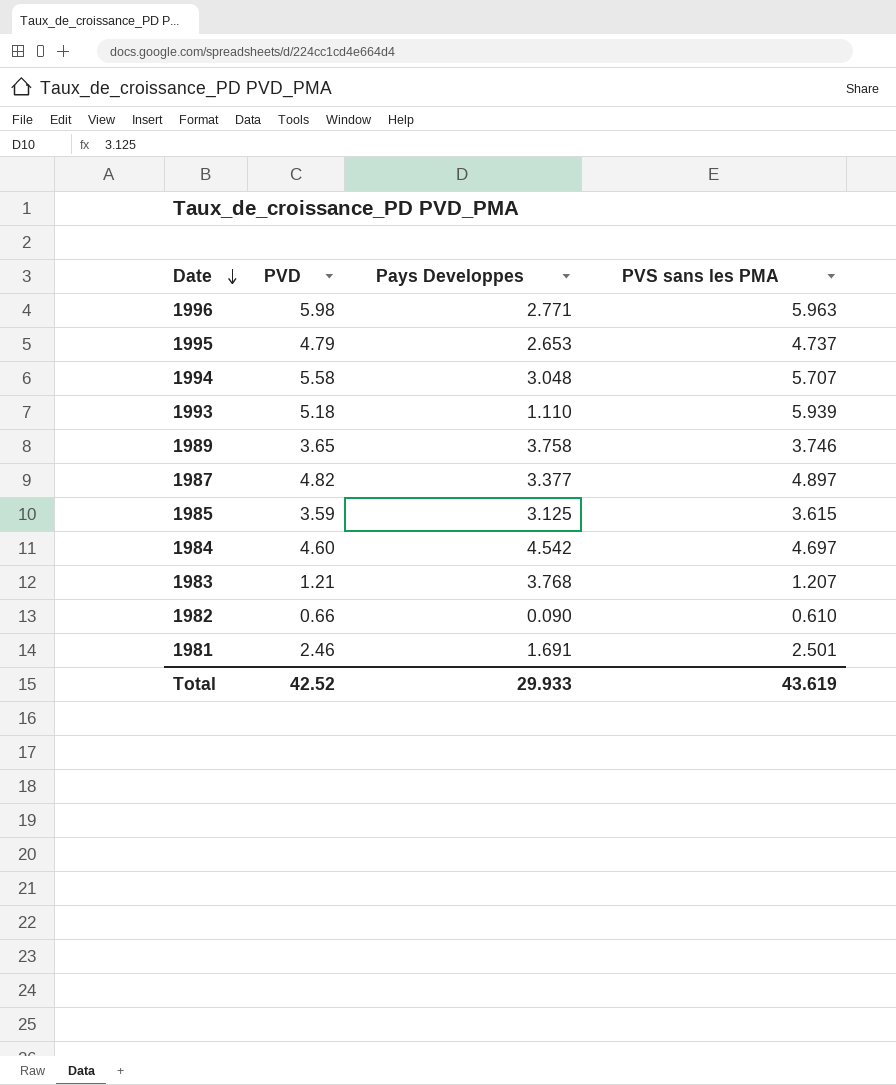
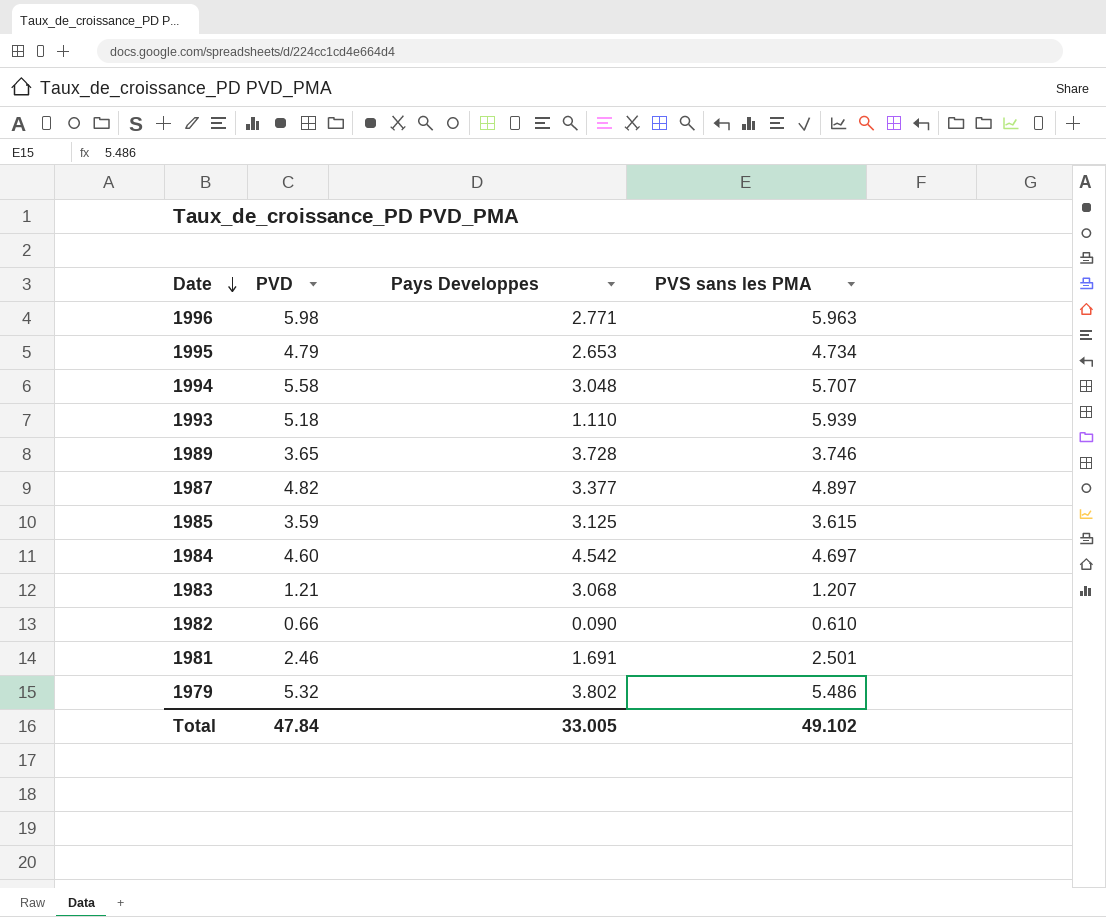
1995 | PVS sans les PMA: 4.737 -> 4.734
1989 | Pays Developpes: 3.758 -> 3.728
1983 | Pays Developpes: 3.768 -> 3.068
row 1979: none -> 5.32 | 3.802 | 5.486
Total | PVD: 42.52 -> 47.84
Total | Pays Developpes: 29.933 -> 33.005
Total | PVS sans les PMA: 43.619 -> 49.102

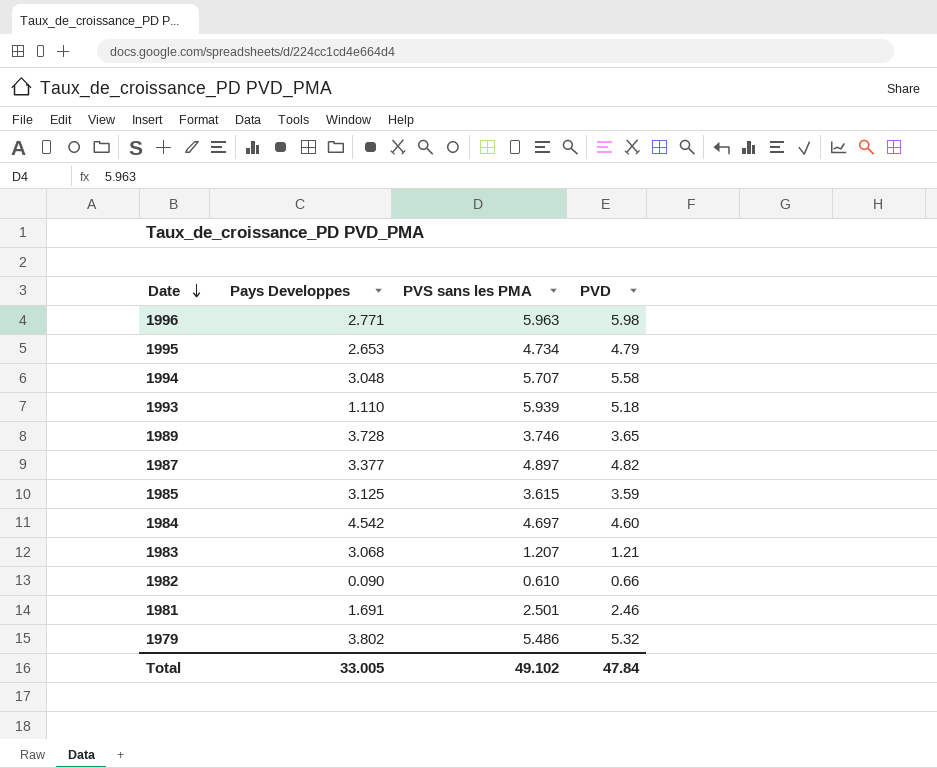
column PVD | position: 2 -> 4

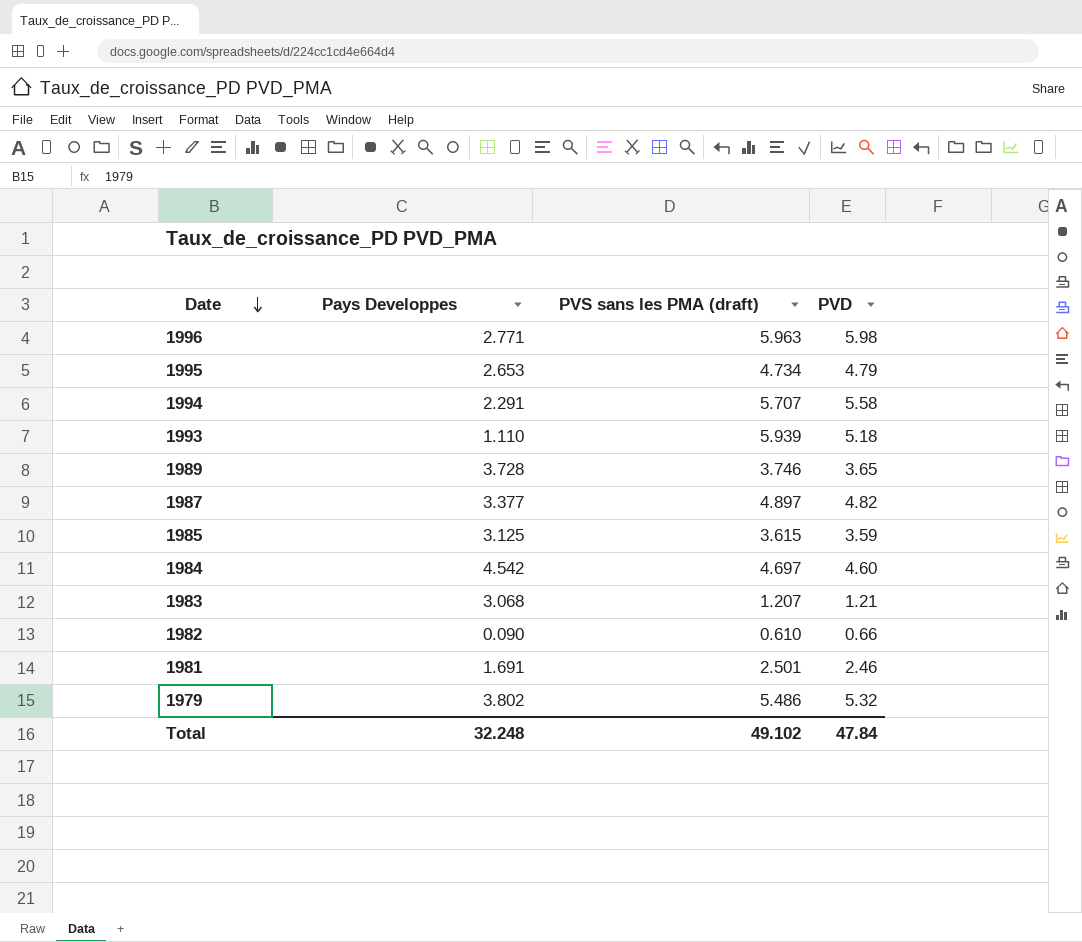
column name: PVS sans les PMA -> PVS sans les PMA (draft)
1994 | Pays Developpes: 3.048 -> 2.291
Total | Pays Developpes: 33.005 -> 32.248

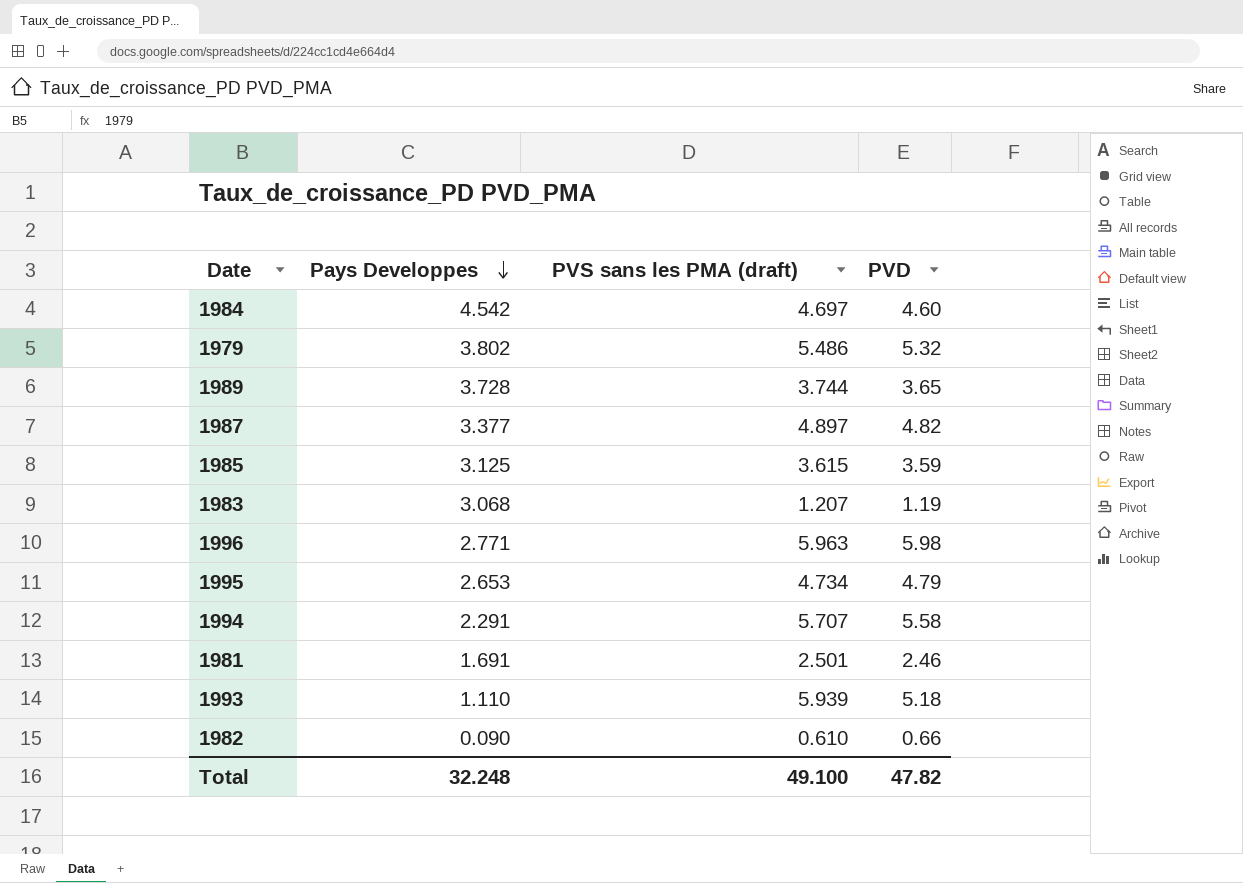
row order: Date descending -> Pays Developpes descending
1989 | PVS sans les PMA (draft): 3.746 -> 3.744
1983 | PVD: 1.21 -> 1.19
Total | PVS sans les PMA (draft): 49.102 -> 49.100
Total | PVD: 47.84 -> 47.82

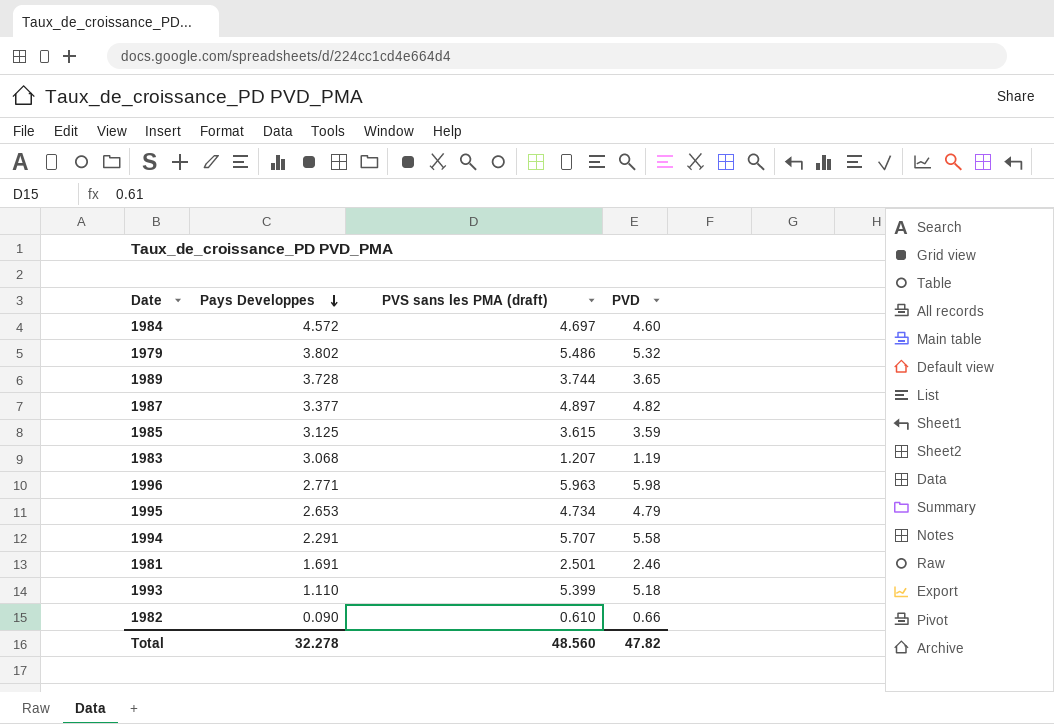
1984 | Pays Developpes: 4.542 -> 4.572
1993 | PVS sans les PMA (draft): 5.939 -> 5.399
Total | Pays Developpes: 32.248 -> 32.278
Total | PVS sans les PMA (draft): 49.100 -> 48.560

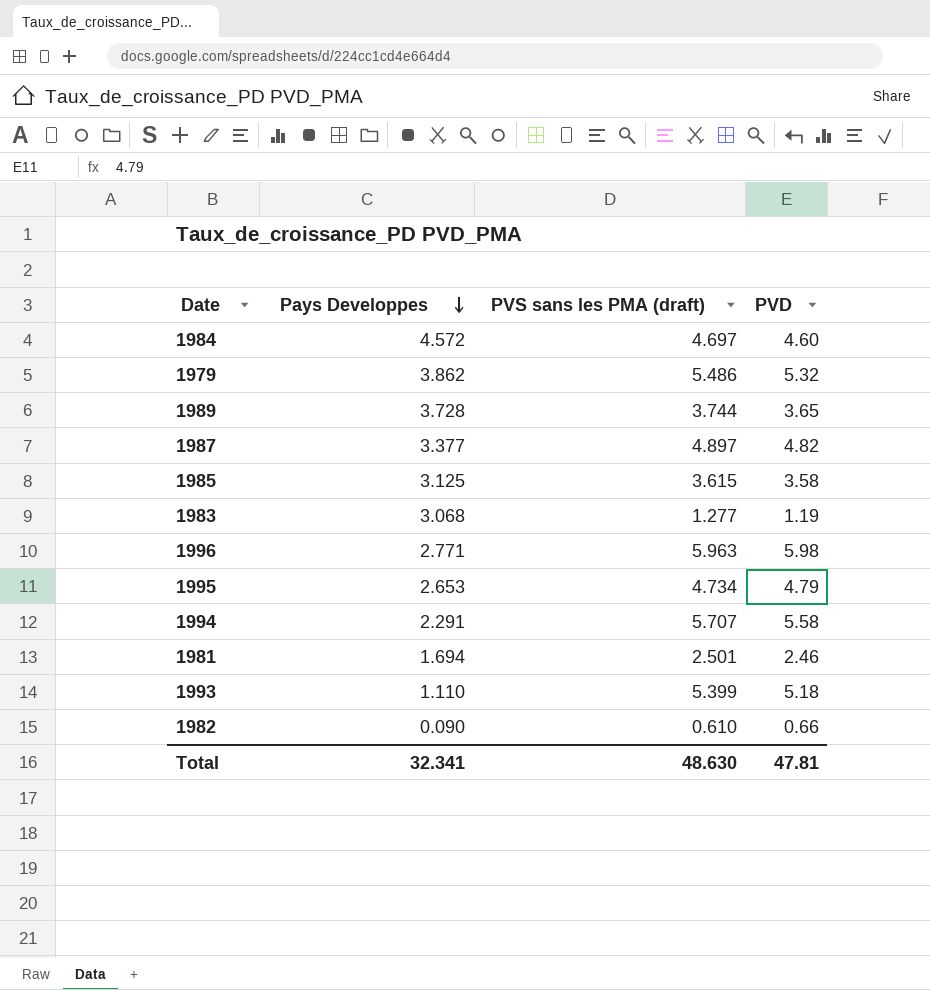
1979 | Pays Developpes: 3.802 -> 3.862
1985 | PVD: 3.59 -> 3.58
1983 | PVS sans les PMA (draft): 1.207 -> 1.277
1981 | Pays Developpes: 1.691 -> 1.694
Total | Pays Developpes: 32.278 -> 32.341
Total | PVS sans les PMA (draft): 48.560 -> 48.630
Total | PVD: 47.82 -> 47.81

